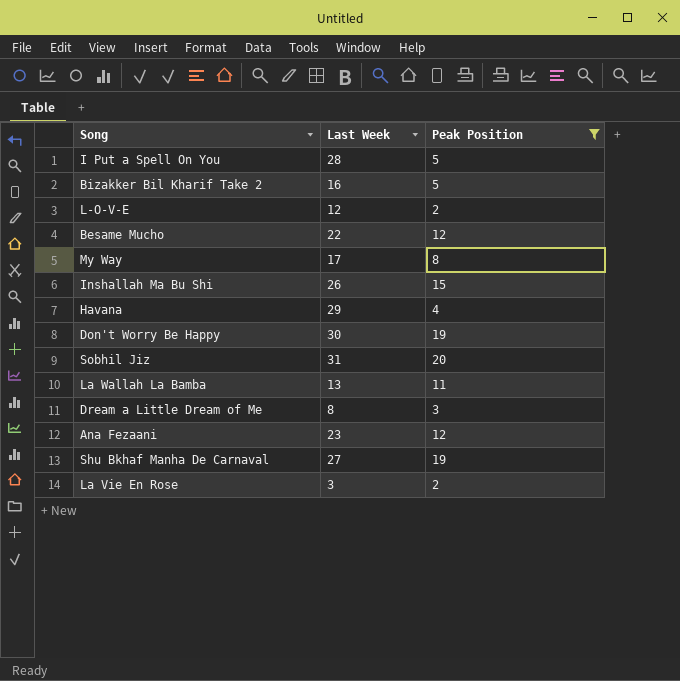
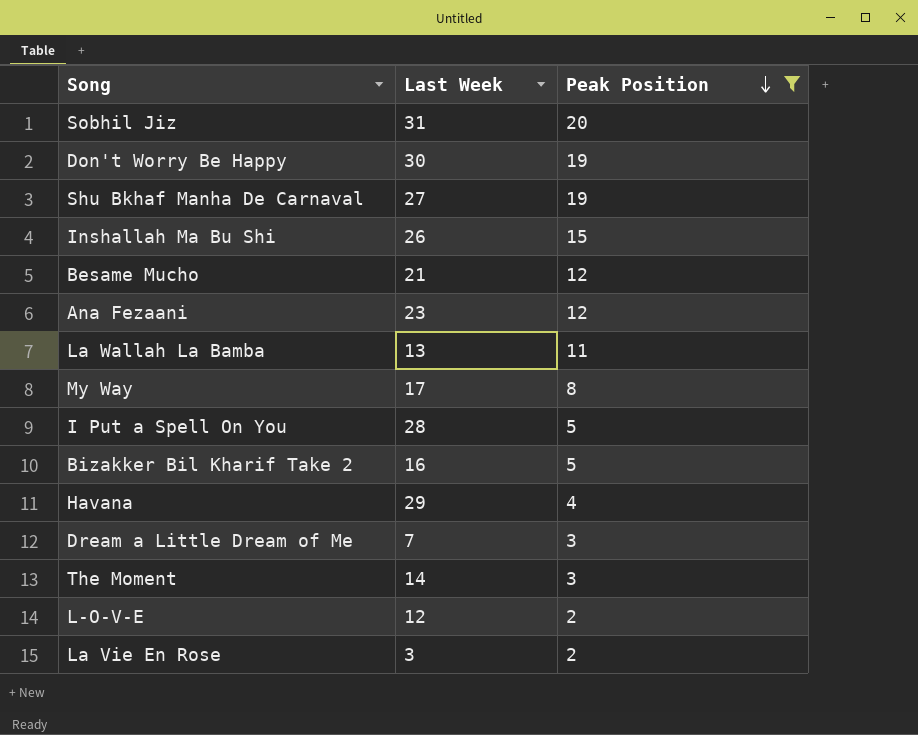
row order: none -> Peak Position descending
Besame Mucho | Last Week: 22 -> 21
Dream a Little Dream of Me | Last Week: 8 -> 7
row The Moment: none -> 14 | 3

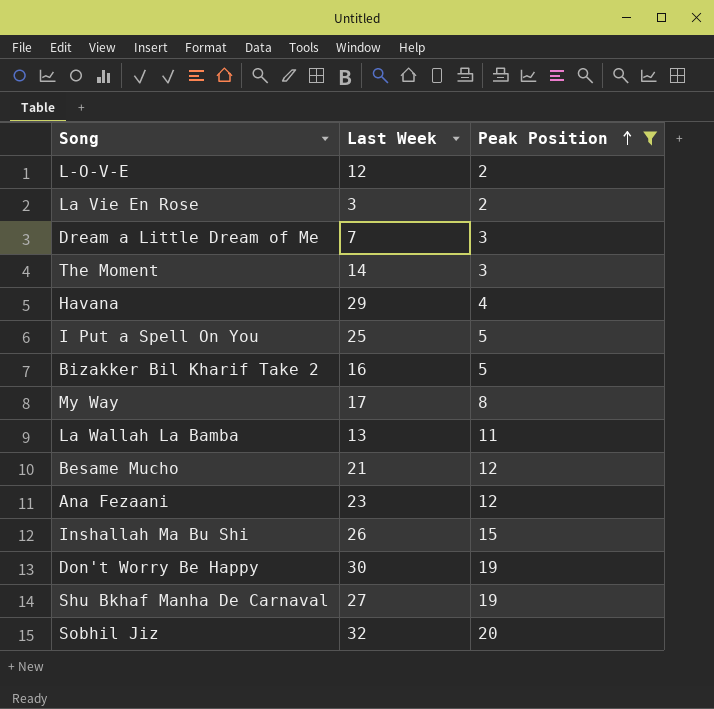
row order: Peak Position descending -> Peak Position ascending
I Put a Spell On You | Last Week: 28 -> 25
Sobhil Jiz | Last Week: 31 -> 32

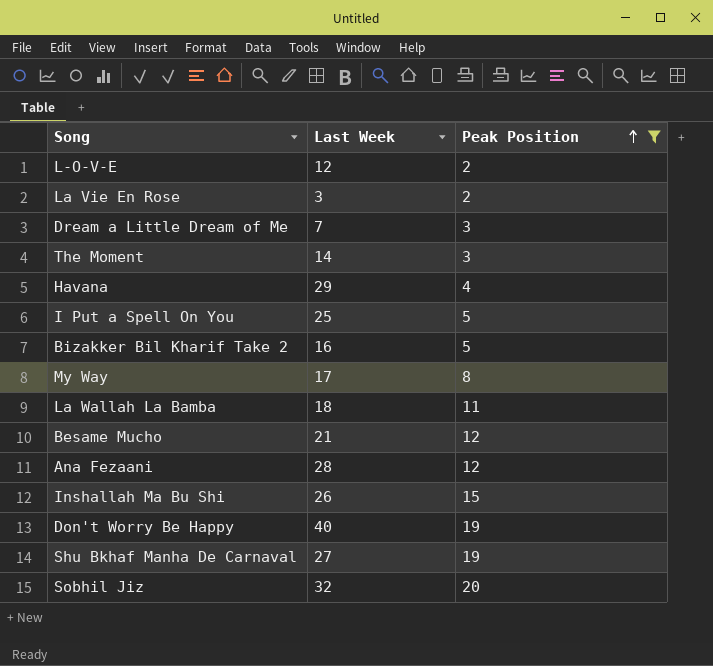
La Wallah La Bamba | Last Week: 13 -> 18
Ana Fezaani | Last Week: 23 -> 28
Don't Worry Be Happy | Last Week: 30 -> 40

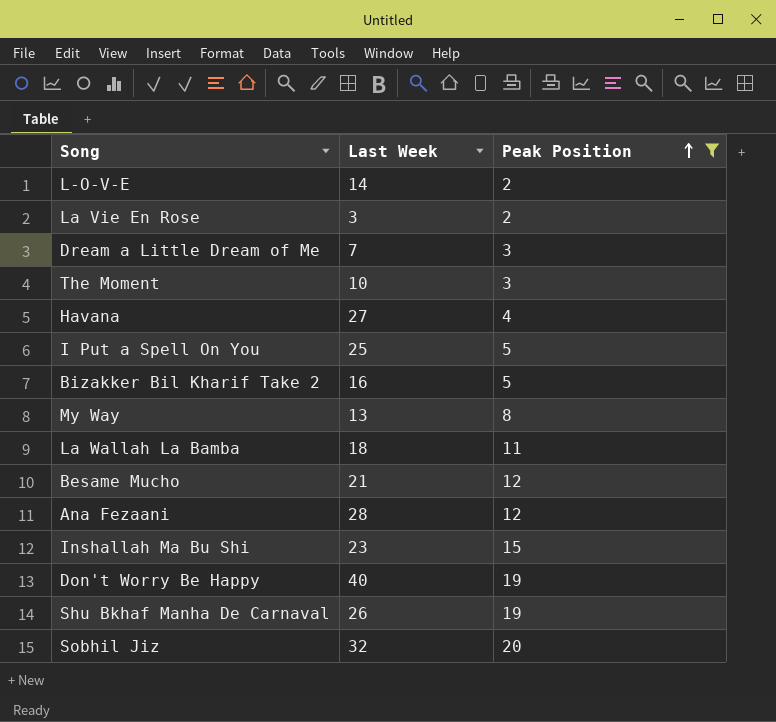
L-O-V-E | Last Week: 12 -> 14
The Moment | Last Week: 14 -> 10
Havana | Last Week: 29 -> 27
My Way | Last Week: 17 -> 13
Inshallah Ma Bu Shi | Last Week: 26 -> 23
Shu Bkhaf Manha De Carnaval | Last Week: 27 -> 26

